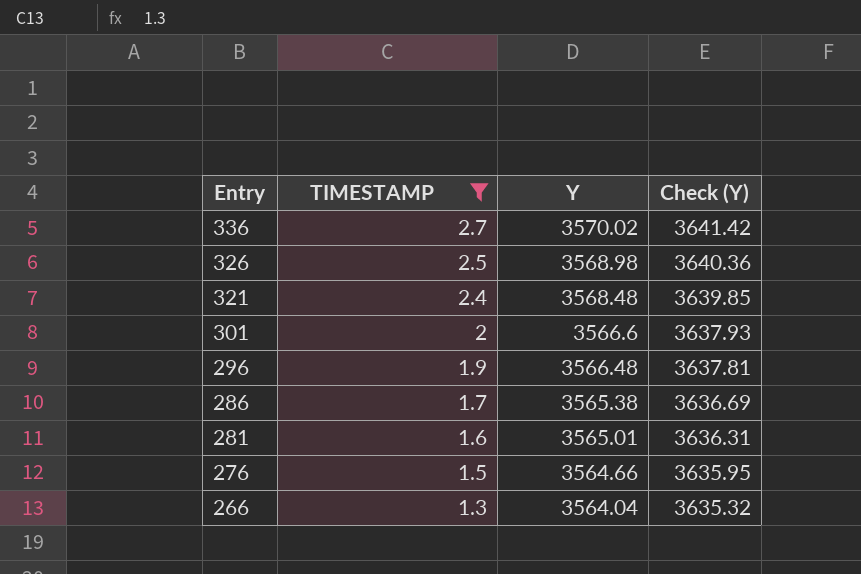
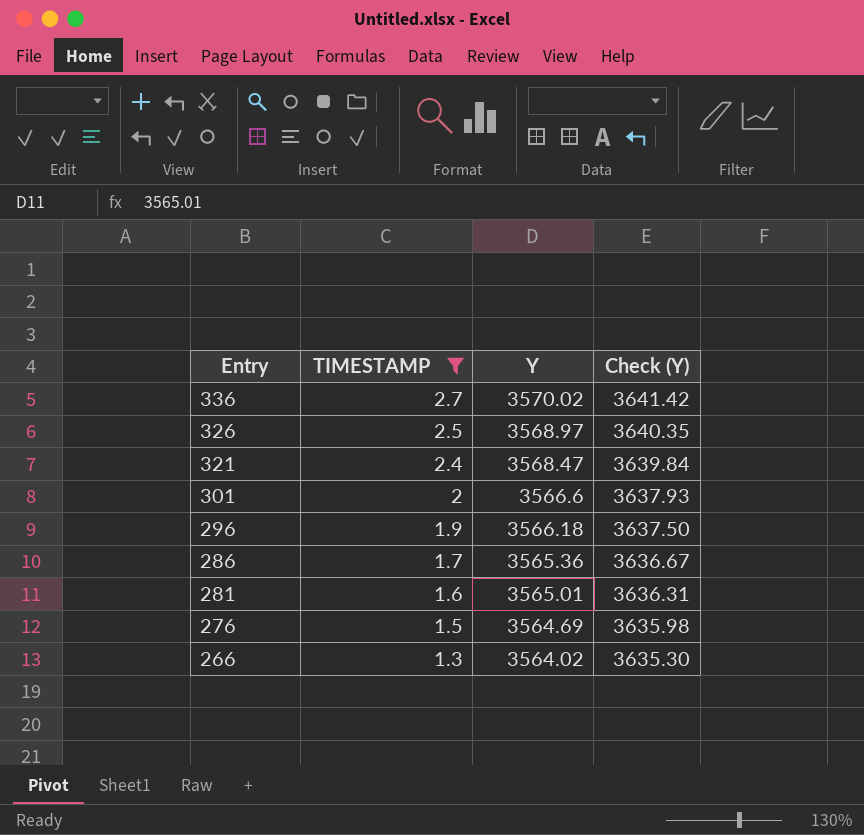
326 | Y: 3568.98 -> 3568.97
326 | Check (Y): 3640.36 -> 3640.35
321 | Y: 3568.48 -> 3568.47
321 | Check (Y): 3639.85 -> 3639.84
296 | Y: 3566.48 -> 3566.18
296 | Check (Y): 3637.81 -> 3637.50
286 | Y: 3565.38 -> 3565.36
286 | Check (Y): 3636.69 -> 3636.67
276 | Y: 3564.66 -> 3564.69
276 | Check (Y): 3635.95 -> 3635.98
266 | Y: 3564.04 -> 3564.02
266 | Check (Y): 3635.32 -> 3635.30

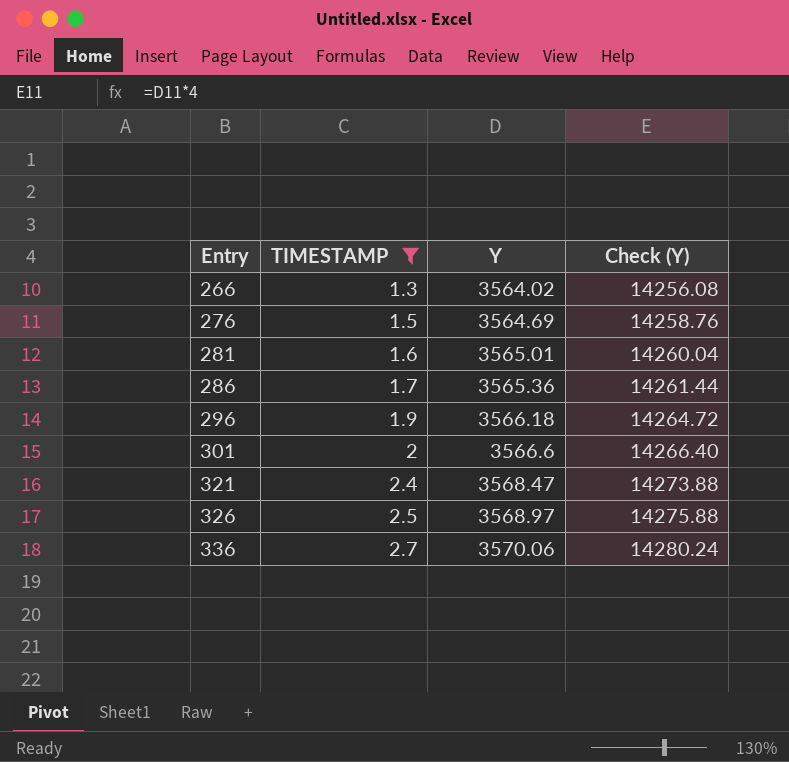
row order: Entry descending -> Entry ascending
column Check (Y) | formula: [Y] * 1.02 -> [Y] * 4
336 | Y: 3570.02 -> 3570.06

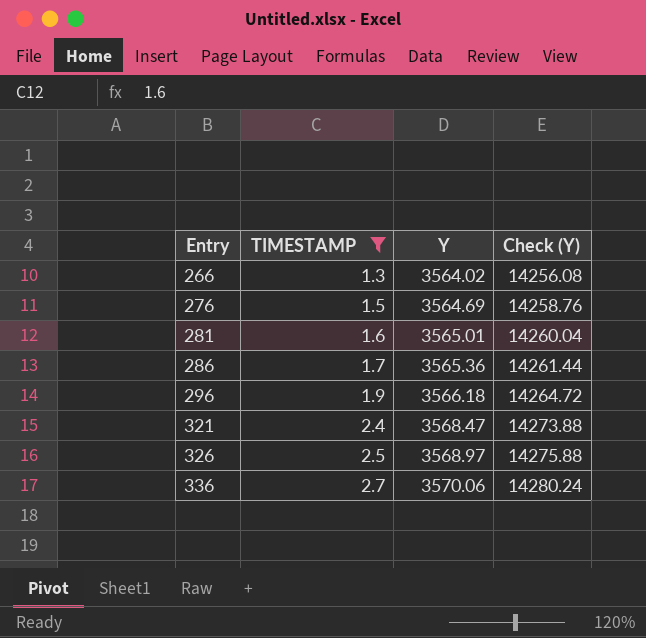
row 301: 2 | 3566.6 | 14266.40 -> none

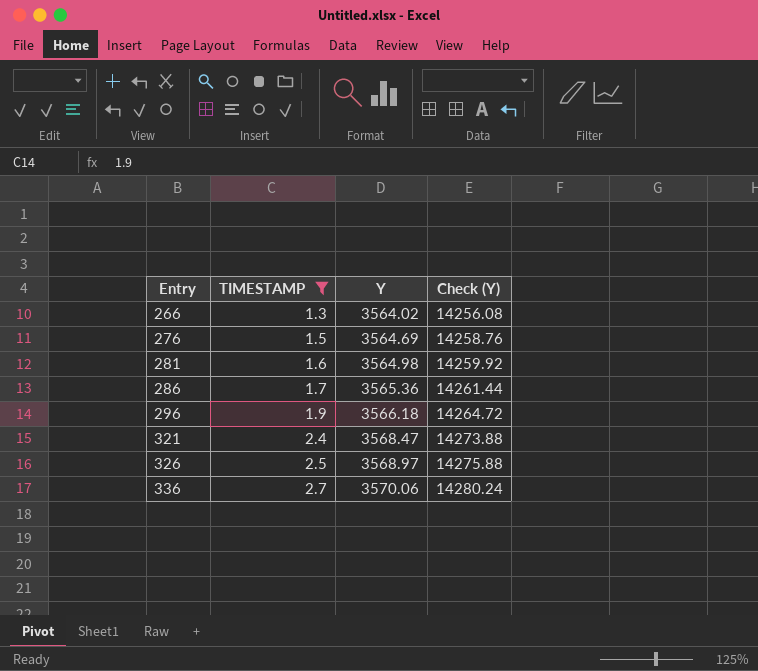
281 | Y: 3565.01 -> 3564.98
281 | Check (Y): 14260.04 -> 14259.92

